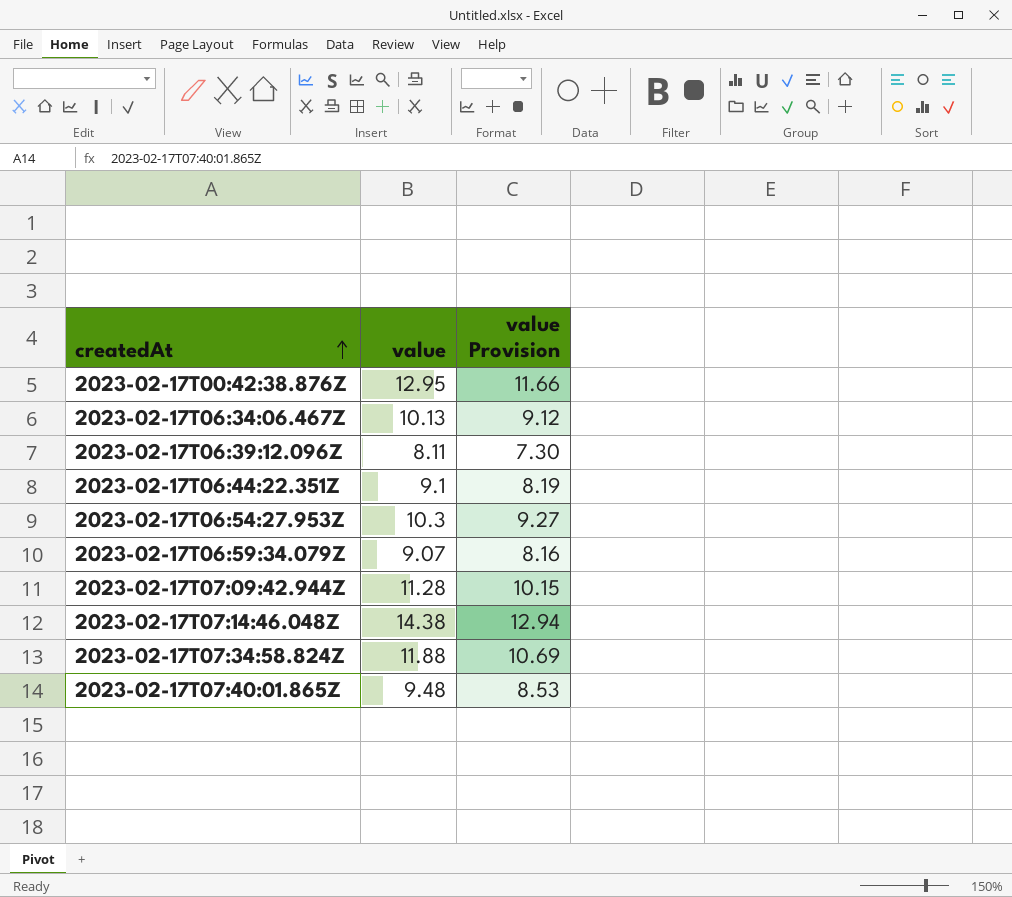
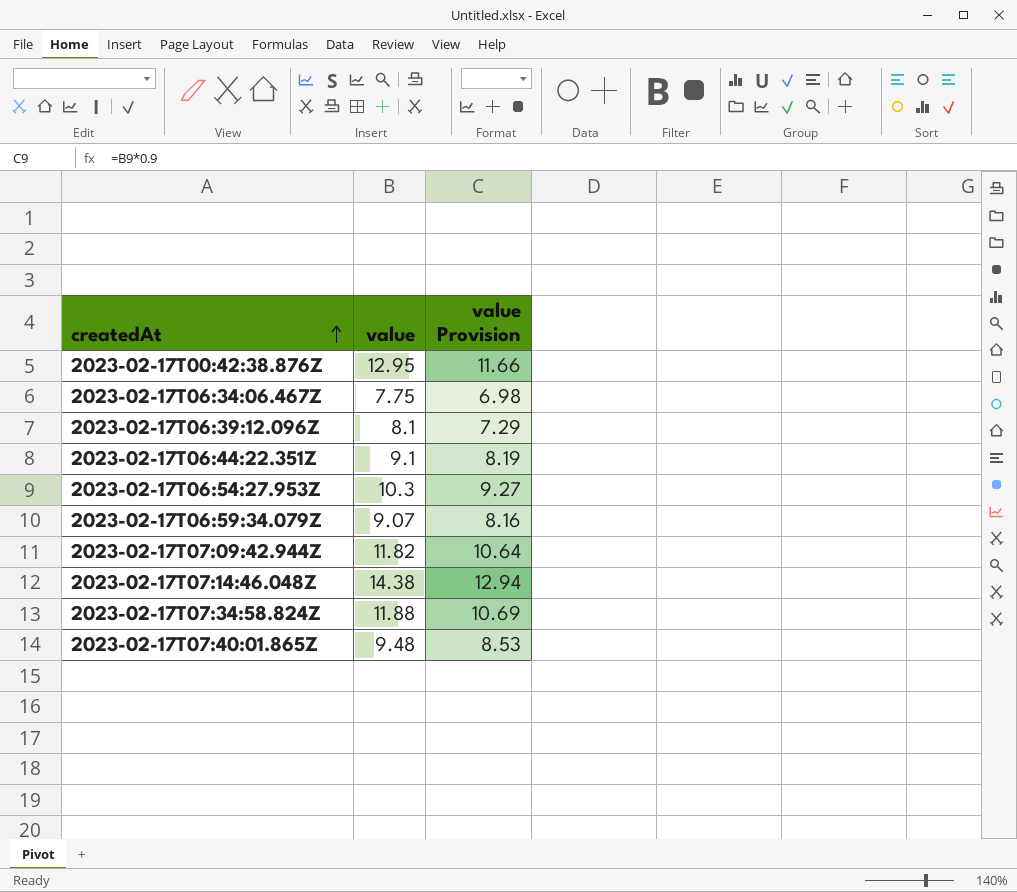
2023-02-17T06:34:06.467Z | value: 10.13 -> 7.75
2023-02-17T06:34:06.467Z | value Provision: 9.12 -> 6.98
2023-02-17T06:39:12.096Z | value: 8.11 -> 8.1
2023-02-17T06:39:12.096Z | value Provision: 7.30 -> 7.29
2023-02-17T07:09:42.944Z | value: 11.28 -> 11.82
2023-02-17T07:09:42.944Z | value Provision: 10.15 -> 10.64

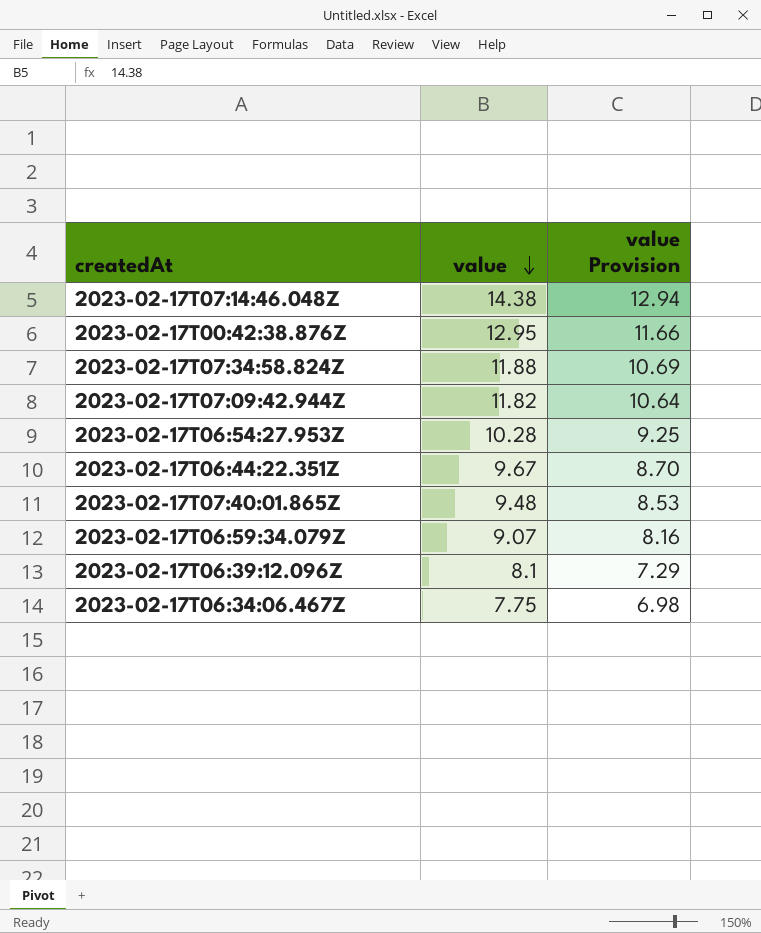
row order: createdAt ascending -> value descending
2023-02-17T06:54:27.953Z | value: 10.3 -> 10.28
2023-02-17T06:54:27.953Z | value Provision: 9.27 -> 9.25
2023-02-17T06:44:22.351Z | value: 9.1 -> 9.67
2023-02-17T06:44:22.351Z | value Provision: 8.19 -> 8.70

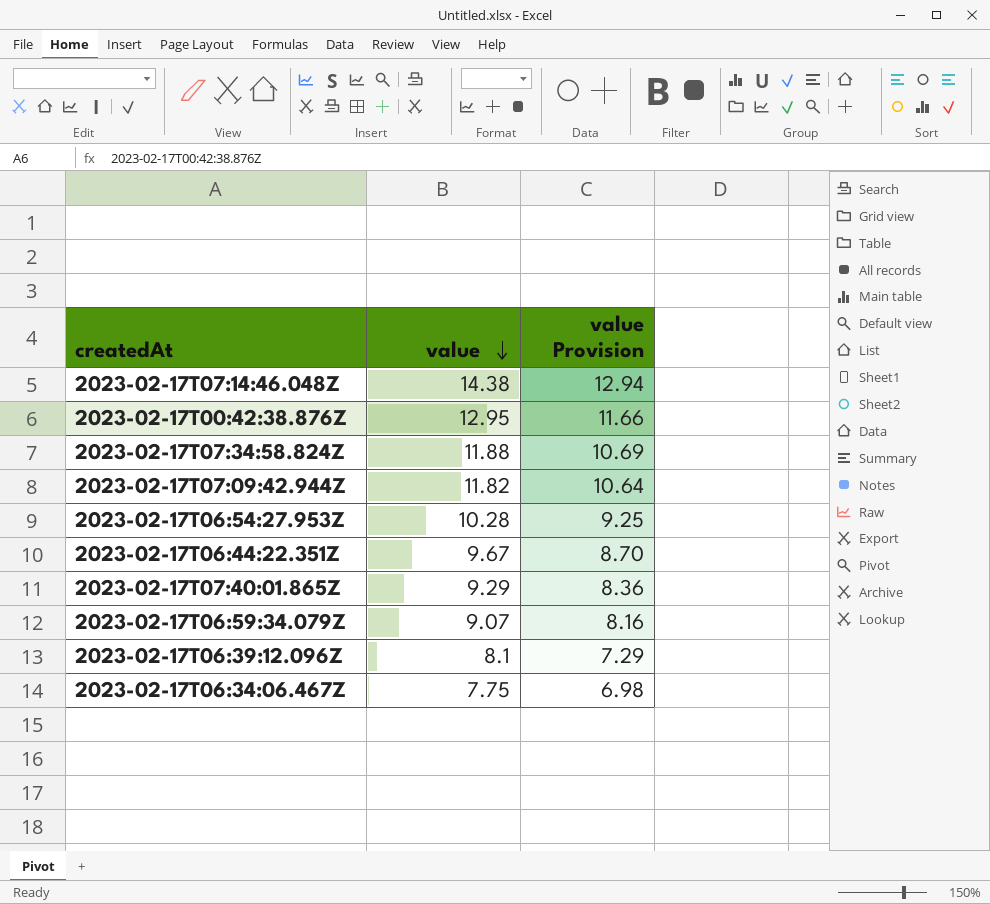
2023-02-17T07:40:01.865Z | value: 9.48 -> 9.29
2023-02-17T07:40:01.865Z | value Provision: 8.53 -> 8.36

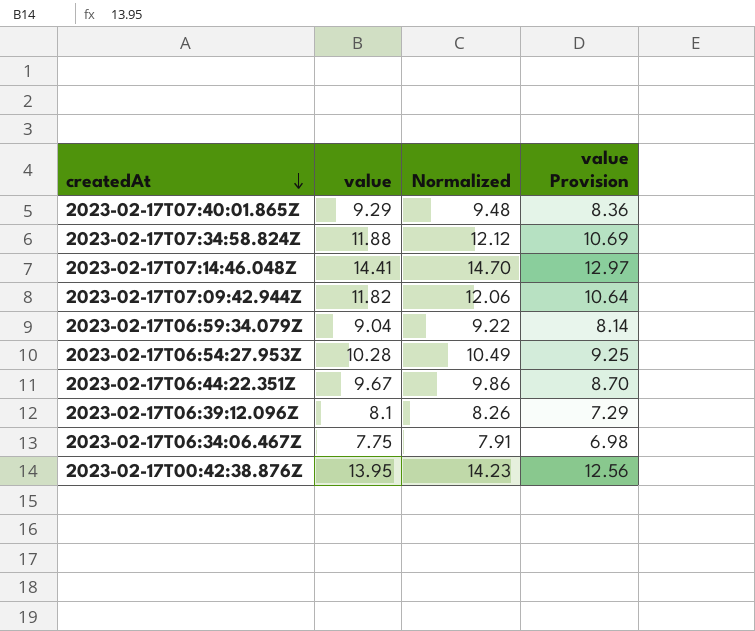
row order: value descending -> createdAt descending
column Normalized | formula: none -> [value] * 1.02
2023-02-17T07:14:46.048Z | value: 14.38 -> 14.41
2023-02-17T07:14:46.048Z | value Provision: 12.94 -> 12.97
2023-02-17T06:59:34.079Z | value: 9.07 -> 9.04
2023-02-17T06:59:34.079Z | value Provision: 8.16 -> 8.14
2023-02-17T00:42:38.876Z | value: 12.95 -> 13.95
2023-02-17T00:42:38.876Z | value Provision: 11.66 -> 12.56

